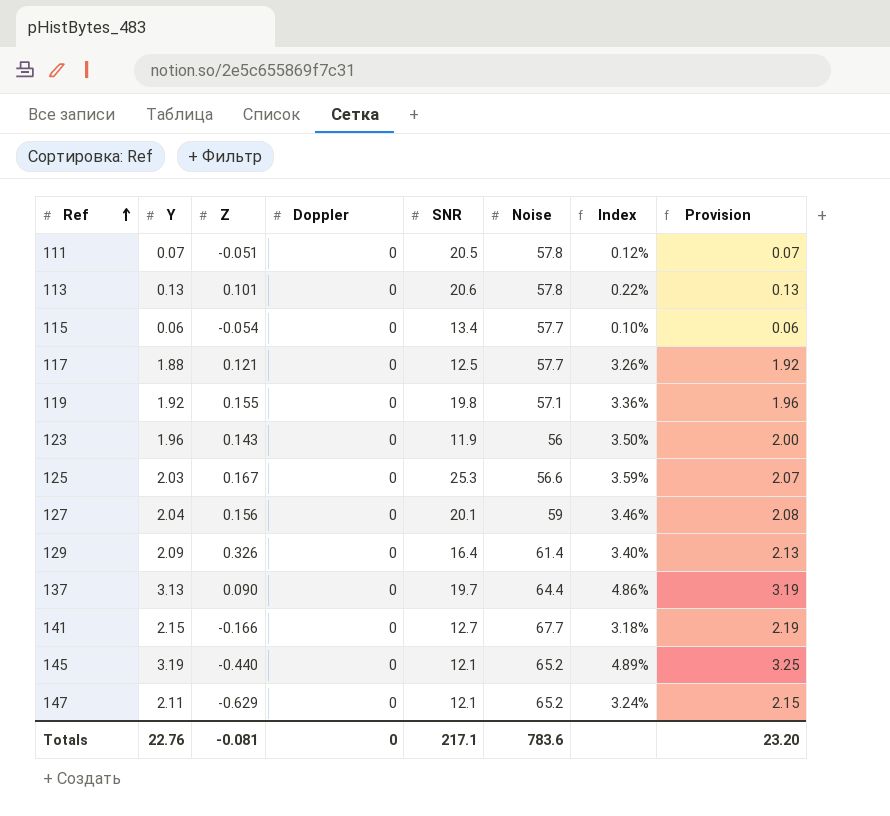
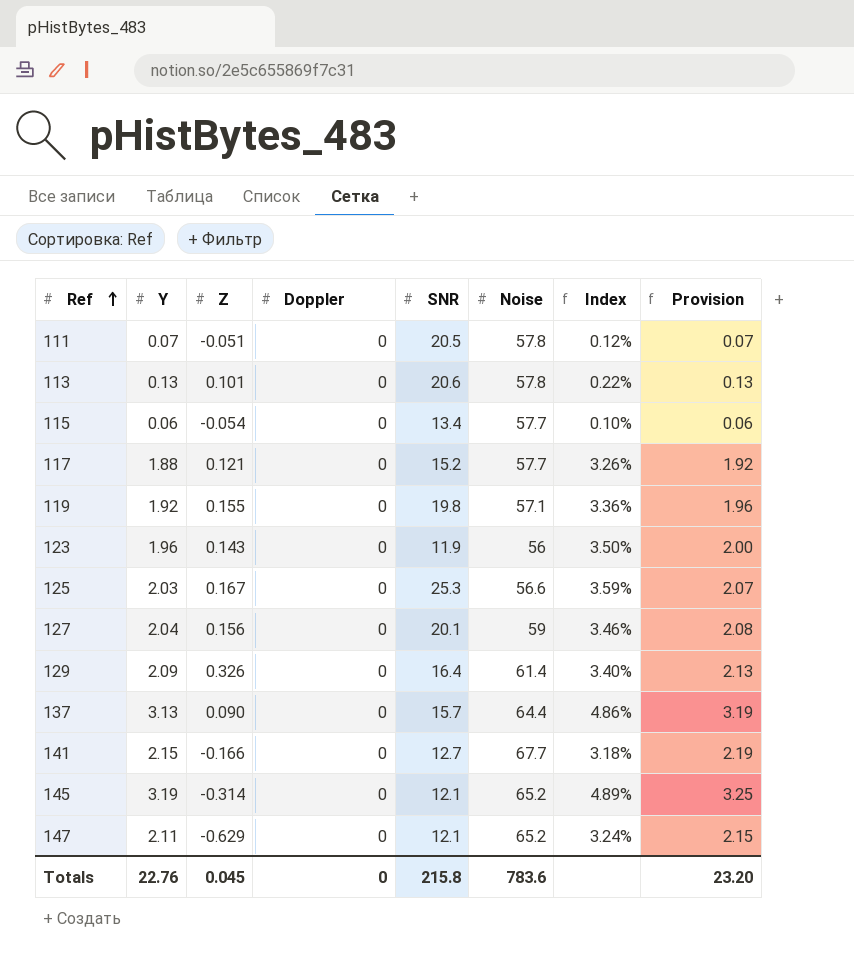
117 | SNR: 12.5 -> 15.2
137 | SNR: 19.7 -> 15.7
145 | Z: -0.440 -> -0.314
Totals | Z: -0.081 -> 0.045
Totals | SNR: 217.1 -> 215.8

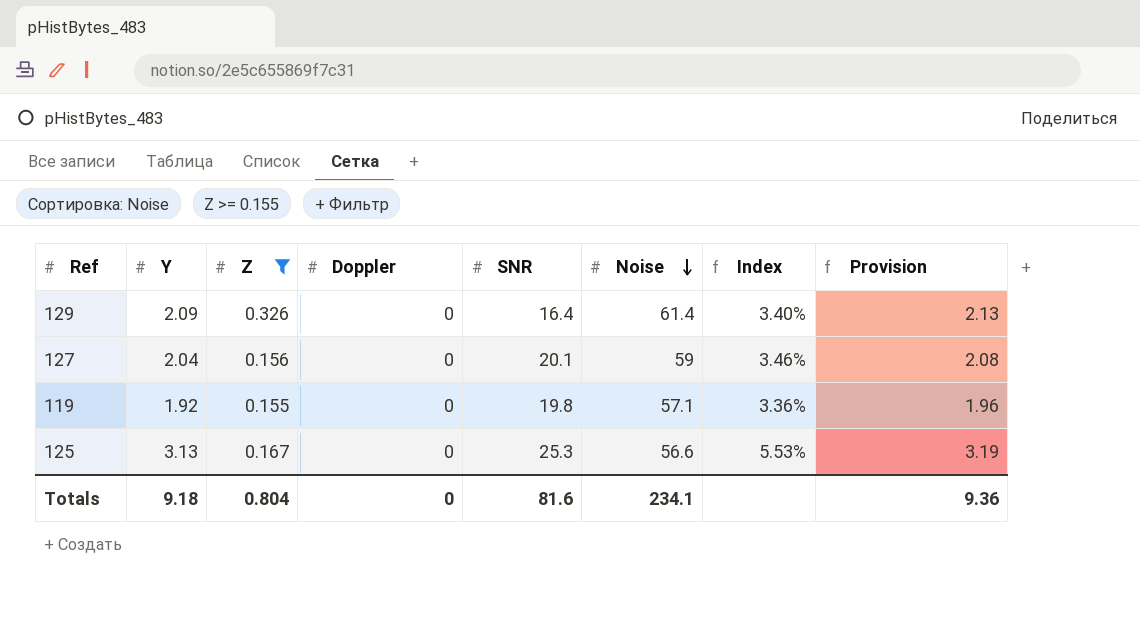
filter: none -> Z >= 0.155
row order: Ref ascending -> Noise descending
125 | Y: 2.03 -> 3.13
125 | Index: 3.59% -> 5.53%
125 | Provision: 2.07 -> 3.19
Totals | Y: 22.76 -> 9.18
Totals | Z: 0.045 -> 0.804
Totals | SNR: 215.8 -> 81.6
Totals | Noise: 783.6 -> 234.1
Totals | Provision: 23.20 -> 9.36

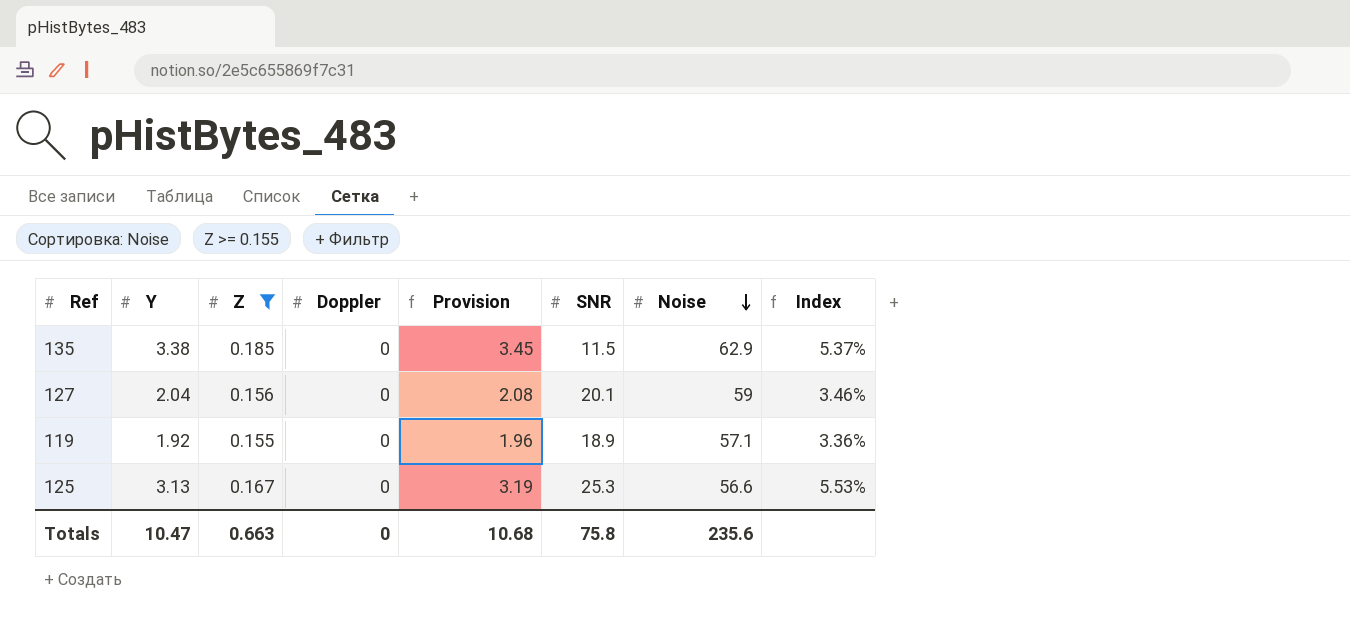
column Provision | position: 8 -> 5
row 129: 2.09 | 0.326 | 0 | 16.4 | 61.4 | 3.40% | 2.13 -> none
row 135: none -> 3.38 | 0.185 | 0 | 3.45 | 11.5 | 62.9 | 5.37%
119 | SNR: 19.8 -> 18.9
Totals | Y: 9.18 -> 10.47
Totals | Z: 0.804 -> 0.663
Totals | Provision: 9.36 -> 10.68
Totals | SNR: 81.6 -> 75.8
Totals | Noise: 234.1 -> 235.6

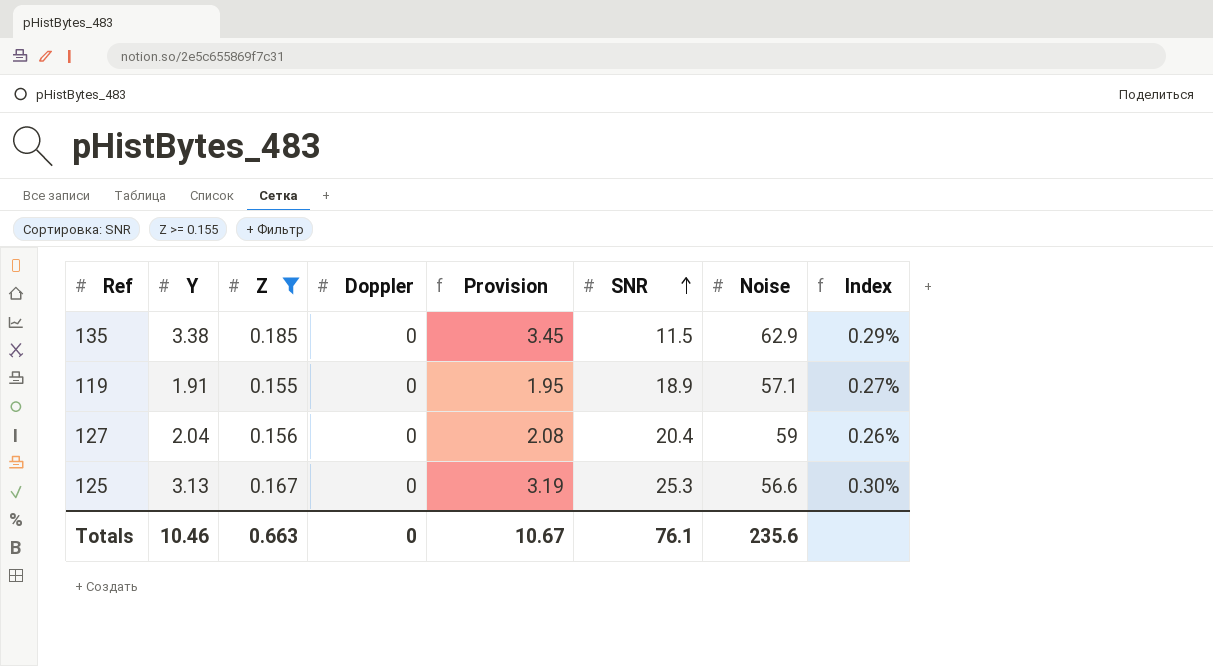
row order: Noise descending -> SNR ascending
column Index | formula: [Y] / [Noise] -> [Z] / [Noise]
119 | Y: 1.92 -> 1.91
119 | Provision: 1.96 -> 1.95
127 | SNR: 20.1 -> 20.4
Totals | Y: 10.47 -> 10.46
Totals | Provision: 10.68 -> 10.67
Totals | SNR: 75.8 -> 76.1

